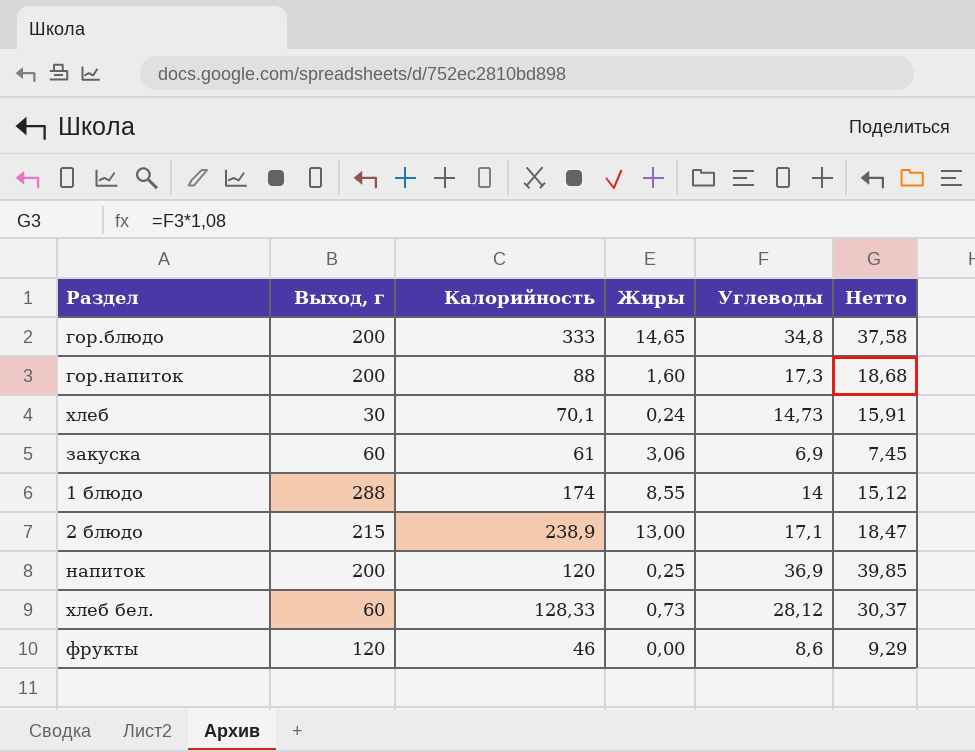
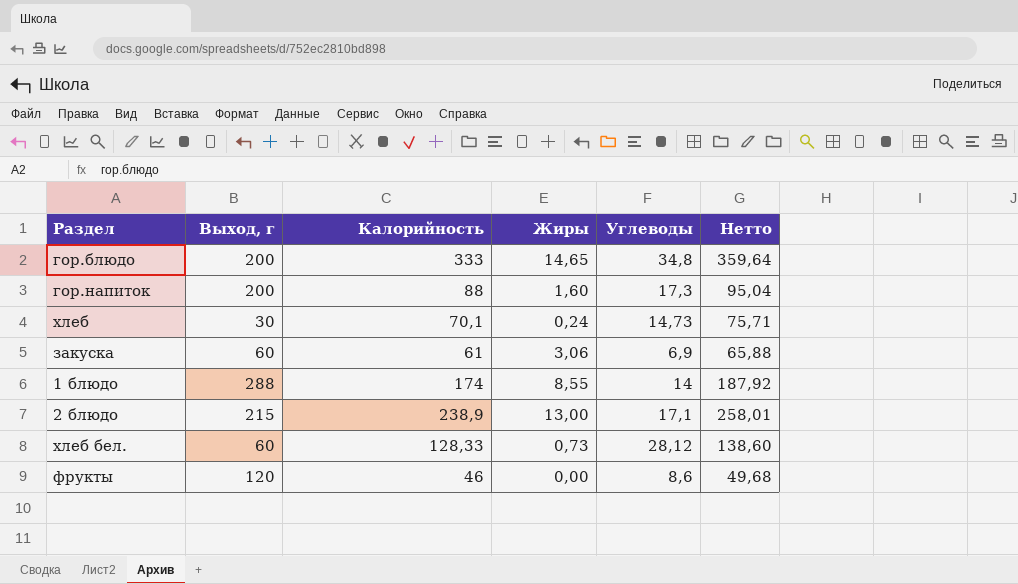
column Нетто | formula: [Углеводы] * 1,08 -> [Калорийность] * 1,08
row напиток: 200 | 120 | 0,25 | 36,9 | 39,85 -> none

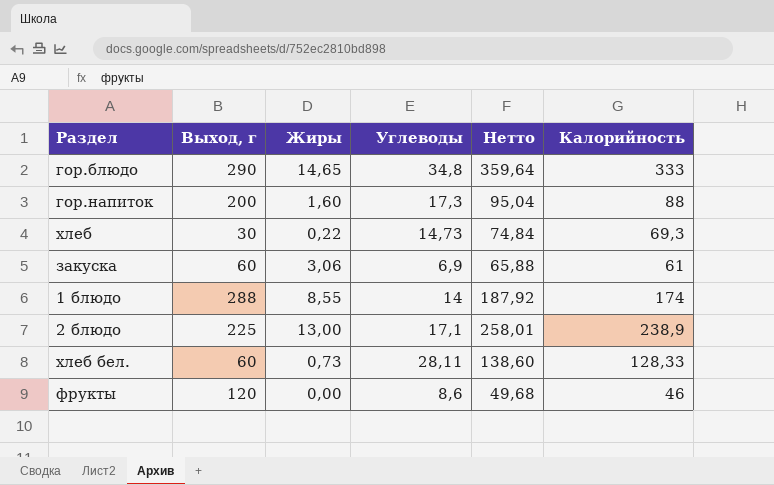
column Калорийность | position: 3 -> 6
гор.блюдо | Выход, г: 200 -> 290
хлеб | Жиры: 0,24 -> 0,22
хлеб | Нетто: 75,71 -> 74,84
хлеб | Калорийность: 70,1 -> 69,3
2 блюдо | Выход, г: 215 -> 225
хлеб бел. | Углеводы: 28,12 -> 28,11

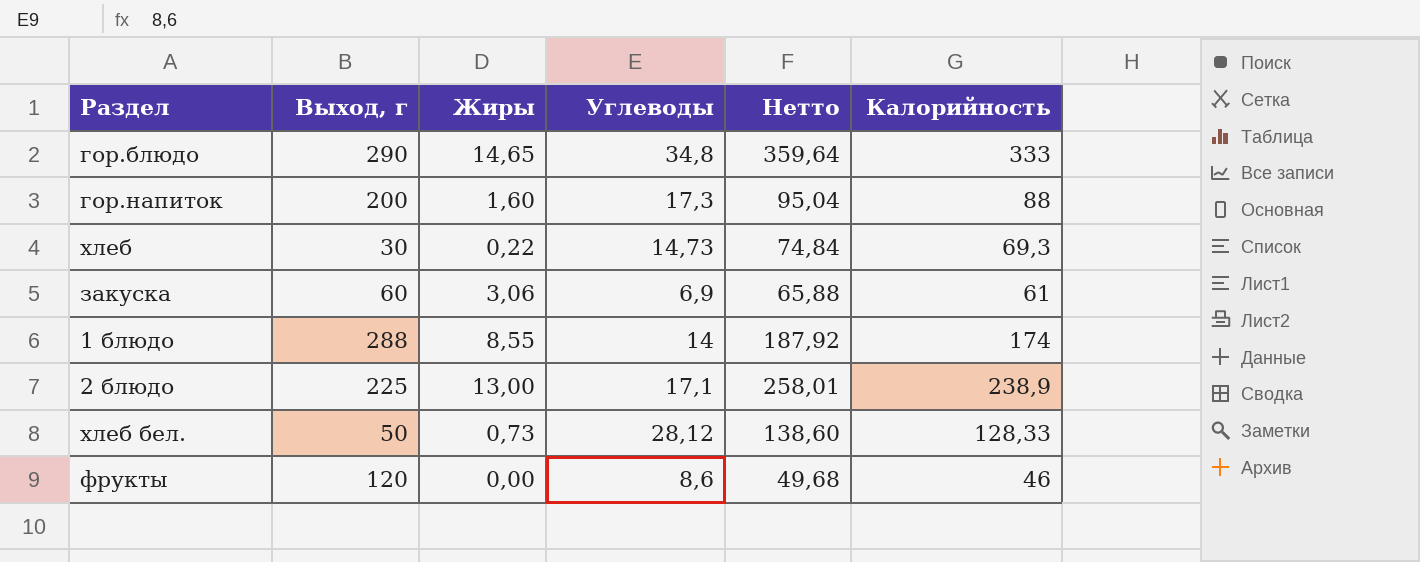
хлеб бел. | Выход, г: 60 -> 50
хлеб бел. | Углеводы: 28,11 -> 28,12

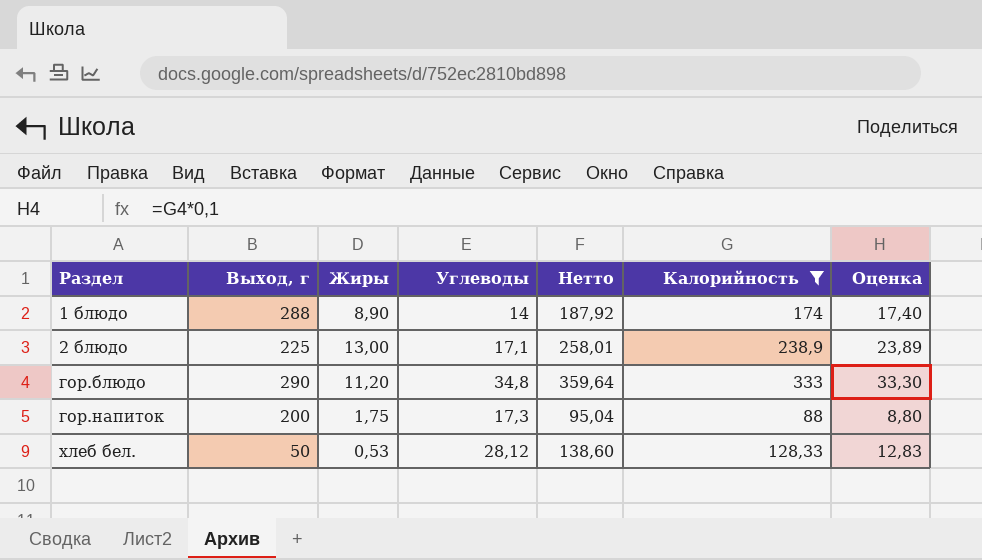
filter: none -> Калорийность >= 88
row order: none -> Раздел ascending
column Оценка | formula: none -> [Калорийность] * 0,1
1 блюдо | Жиры: 8,55 -> 8,90
гор.блюдо | Жиры: 14,65 -> 11,20
гор.напиток | Жиры: 1,60 -> 1,75
хлеб бел. | Жиры: 0,73 -> 0,53

